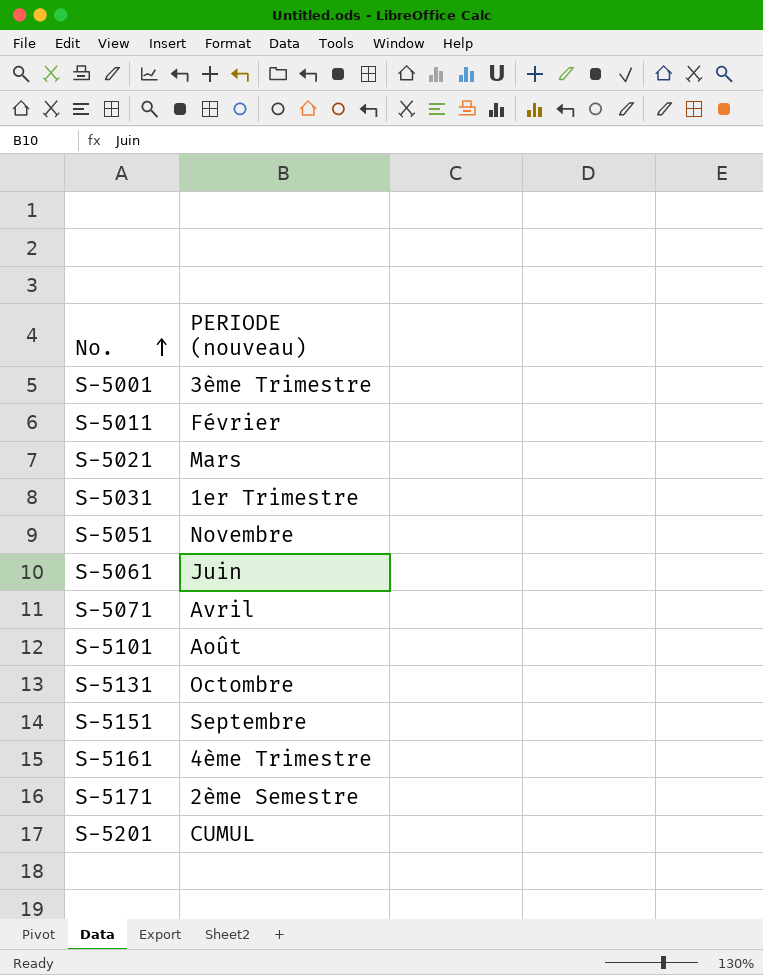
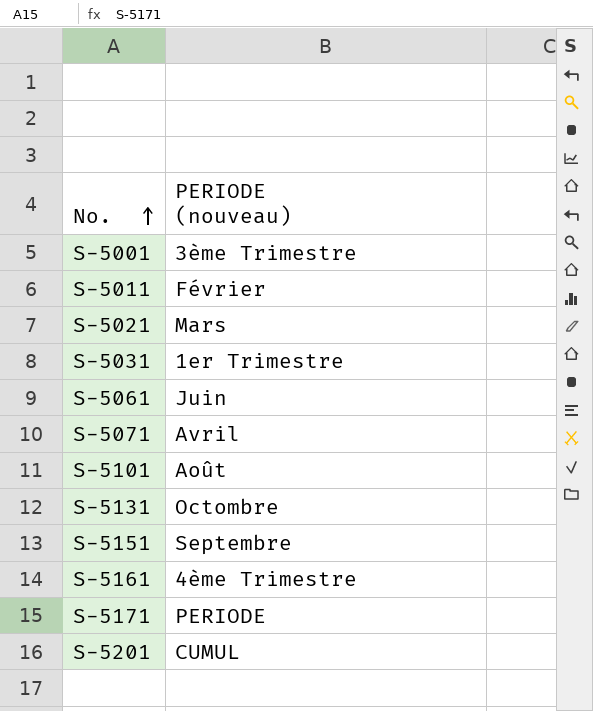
row S-5051: Novembre -> none
S-5171 | PERIODE (nouveau): 2ème Semestre -> PERIODE

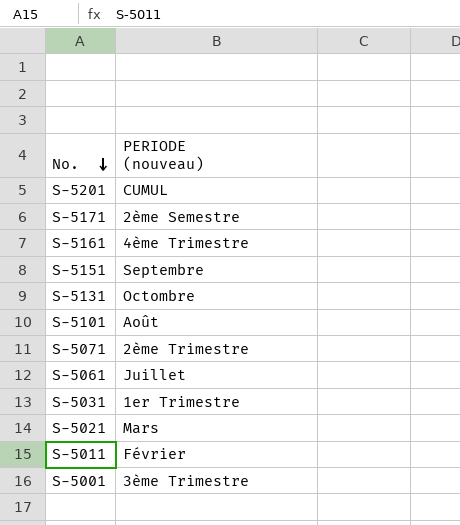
row order: No. ascending -> No. descending
S-5171 | PERIODE (nouveau): PERIODE -> 2ème Semestre
S-5071 | PERIODE (nouveau): Avril -> 2ème Trimestre
S-5061 | PERIODE (nouveau): Juin -> Juillet

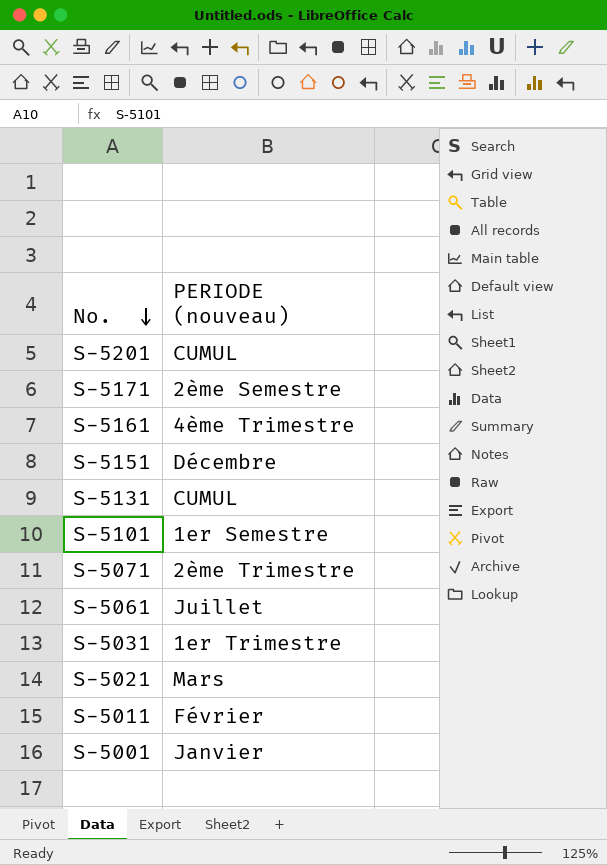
S-5151 | PERIODE (nouveau): Septembre -> Décembre
S-5131 | PERIODE (nouveau): Octombre -> CUMUL
S-5101 | PERIODE (nouveau): Août -> 1er Semestre
S-5001 | PERIODE (nouveau): 3ème Trimestre -> Janvier

